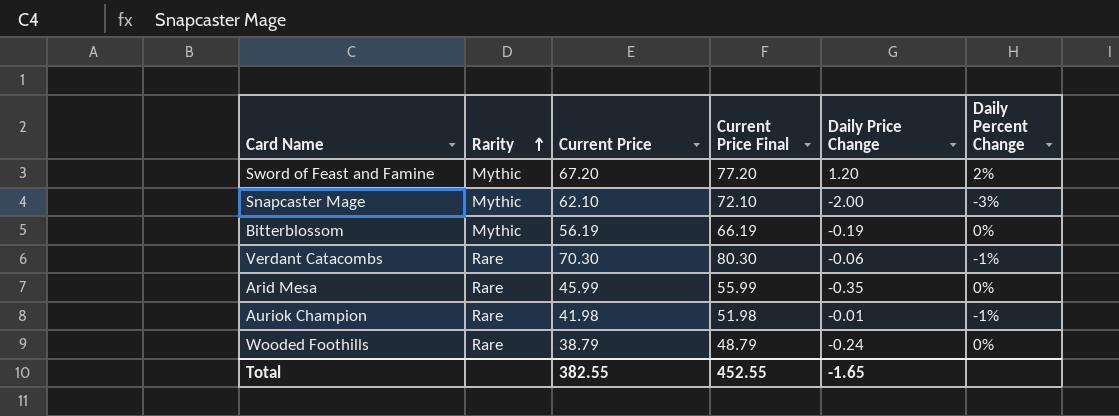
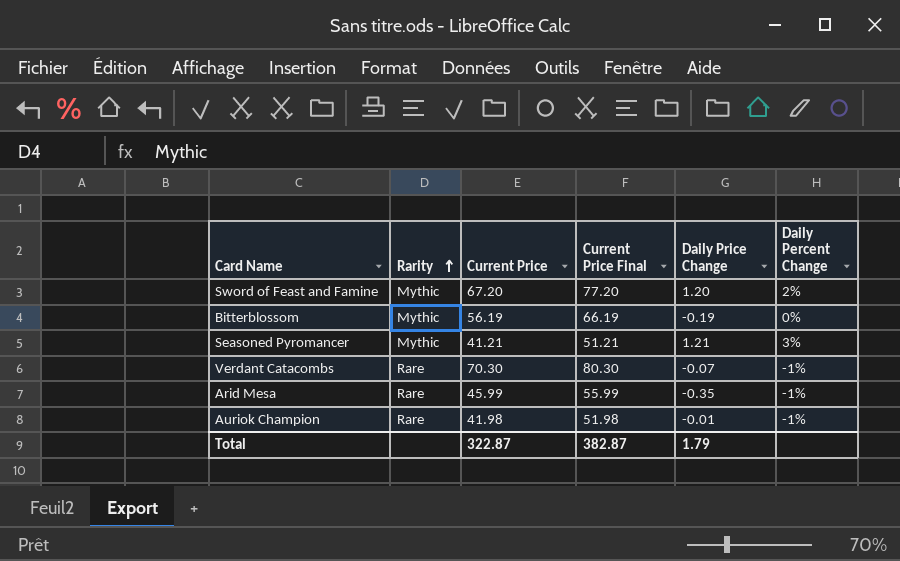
row Snapcaster Mage: Mythic | 62.10 | 72.10 | -2.00 | -3% -> none
row Wooded Foothills: Rare | 38.79 | 48.79 | -0.24 | 0% -> none
row Seasoned Pyromancer: none -> Mythic | 41.21 | 51.21 | 1.21 | 3%
Verdant Catacombs | Daily Price Change: -0.06 -> -0.07
Arid Mesa | Daily Percent Change: 0% -> -1%
Total | Current Price: 382.55 -> 322.87
Total | Current Price Final: 452.55 -> 382.87
Total | Daily Price Change: -1.65 -> 1.79

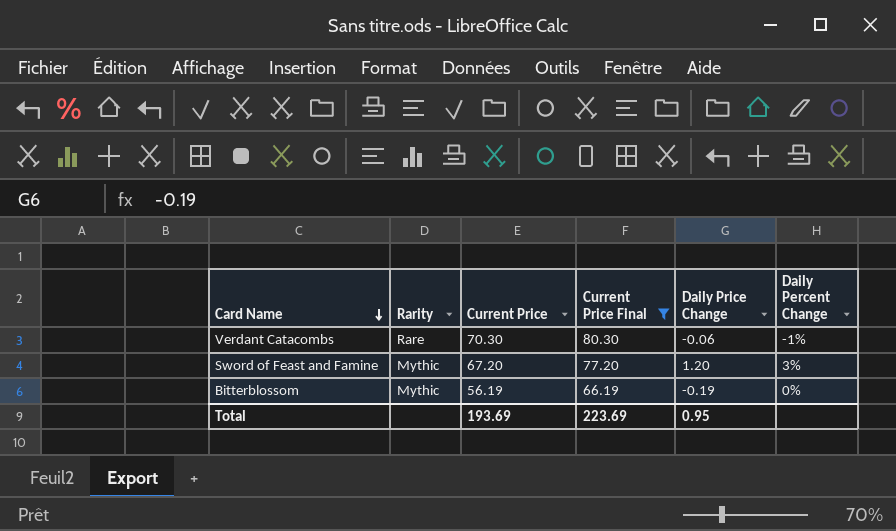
filter: none -> Current Price Final >= 66.19
row order: Rarity ascending -> Card Name descending
Verdant Catacombs | Daily Price Change: -0.07 -> -0.06
Sword of Feast and Famine | Daily Percent Change: 2% -> 3%
Total | Current Price: 322.87 -> 193.69
Total | Current Price Final: 382.87 -> 223.69
Total | Daily Price Change: 1.79 -> 0.95

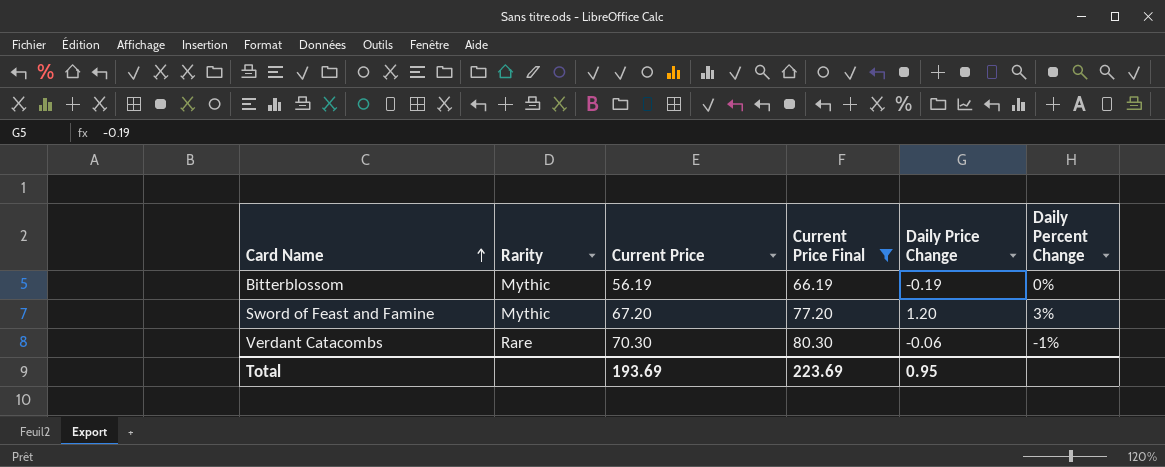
row order: Card Name descending -> Card Name ascending

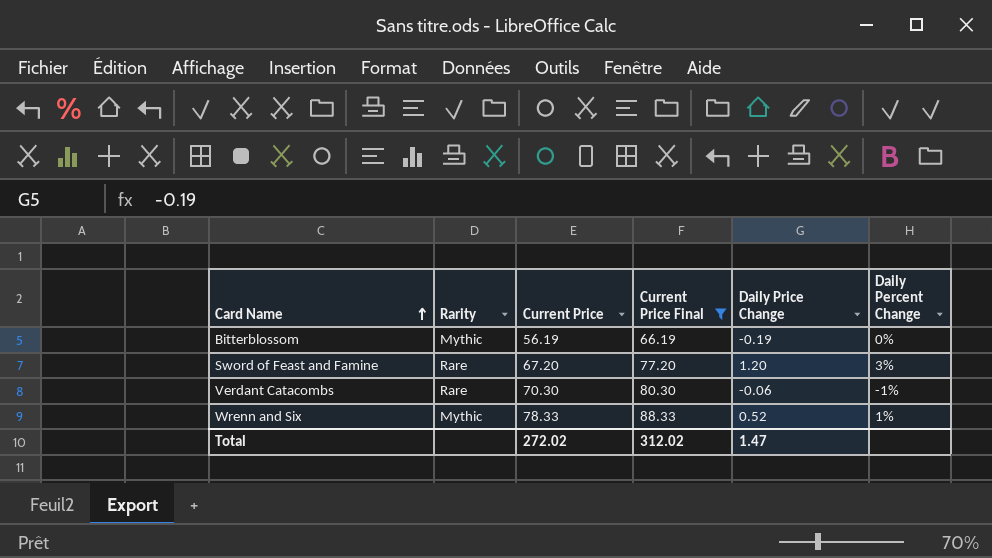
Sword of Feast and Famine | Rarity: Mythic -> Rare
row Wrenn and Six: none -> Mythic | 78.33 | 88.33 | 0.52 | 1%
Total | Current Price: 193.69 -> 272.02
Total | Current Price Final: 223.69 -> 312.02
Total | Daily Price Change: 0.95 -> 1.47

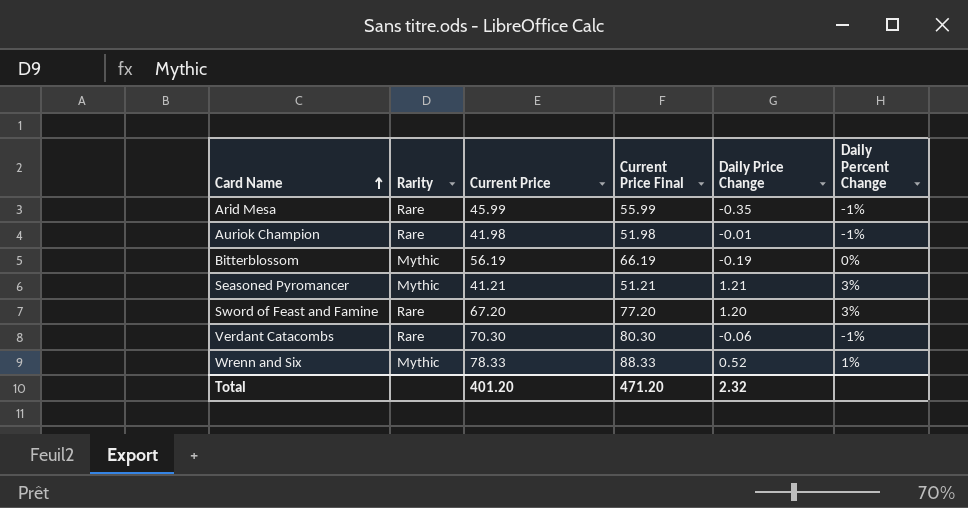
filter: Current Price Final >= 66.19 -> none
Total | Current Price: 272.02 -> 401.20
Total | Current Price Final: 312.02 -> 471.20
Total | Daily Price Change: 1.47 -> 2.32

